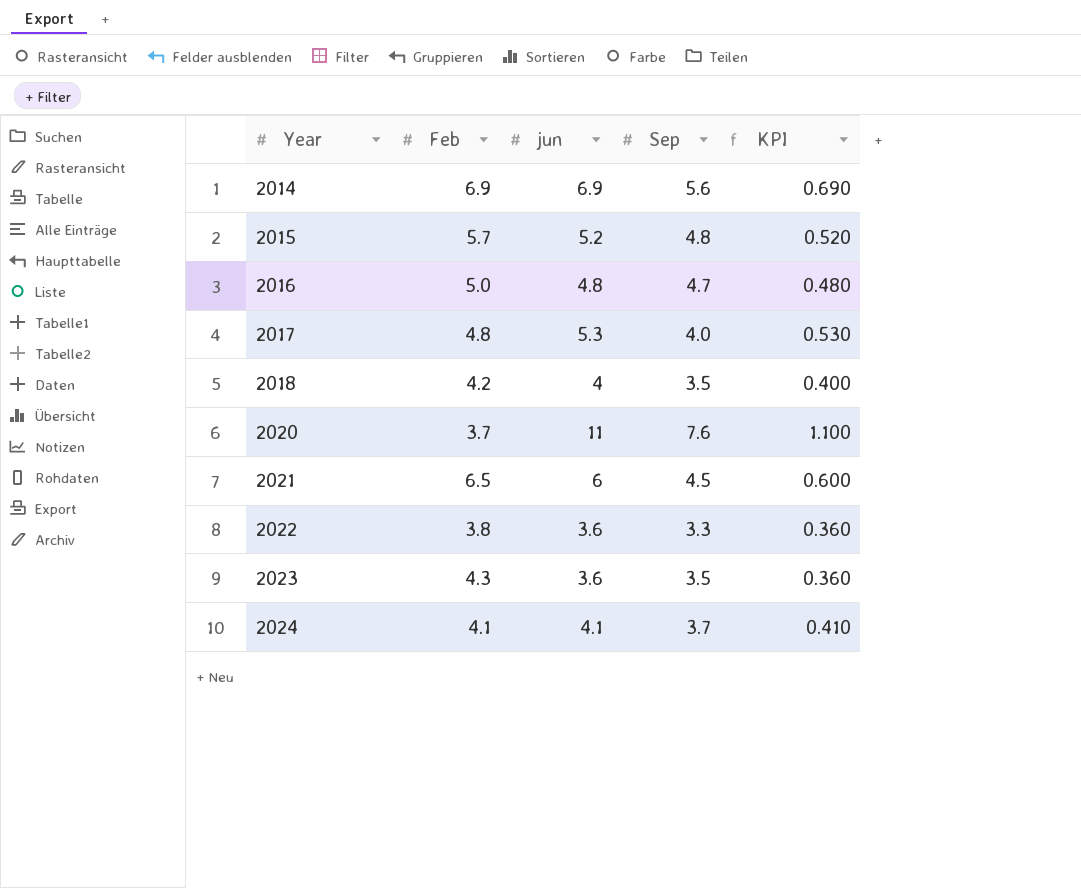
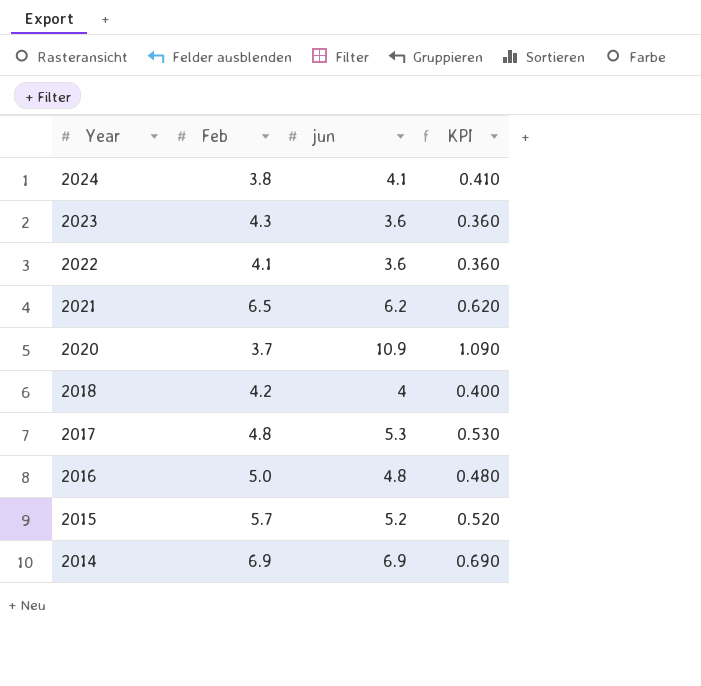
row order: Year ascending -> Year descending
column Sep | position: 4 -> none
2024 | Feb: 4.1 -> 3.8
2022 | Feb: 3.8 -> 4.1
2021 | jun: 6 -> 6.2
2021 | KPI: 0.600 -> 0.620
2020 | jun: 11 -> 10.9
2020 | KPI: 1.100 -> 1.090

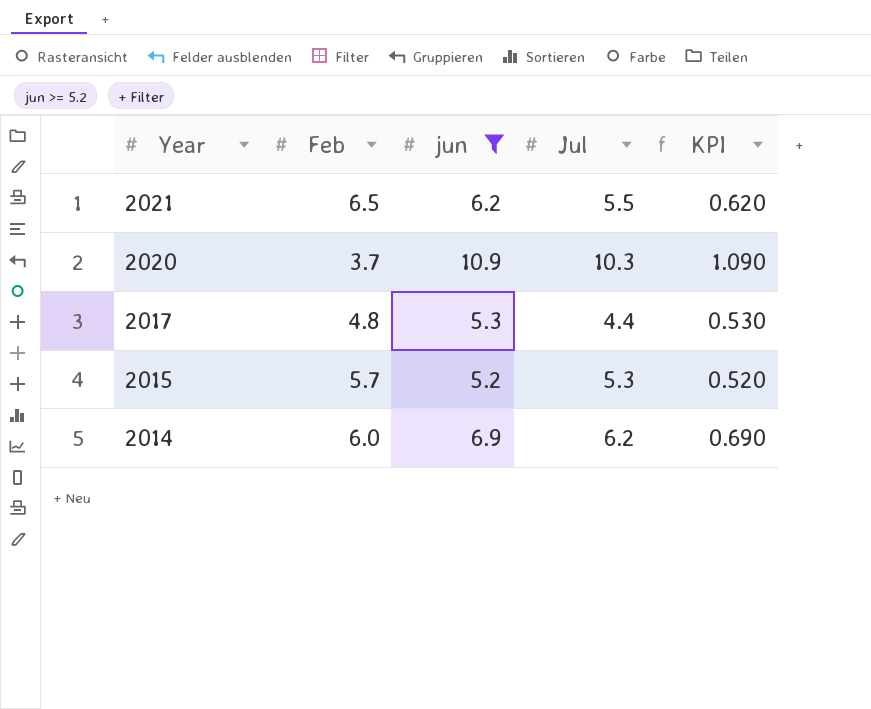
filter: none -> jun >= 5.2
column Jul | position: none -> 4
2014 | Feb: 6.9 -> 6.0

